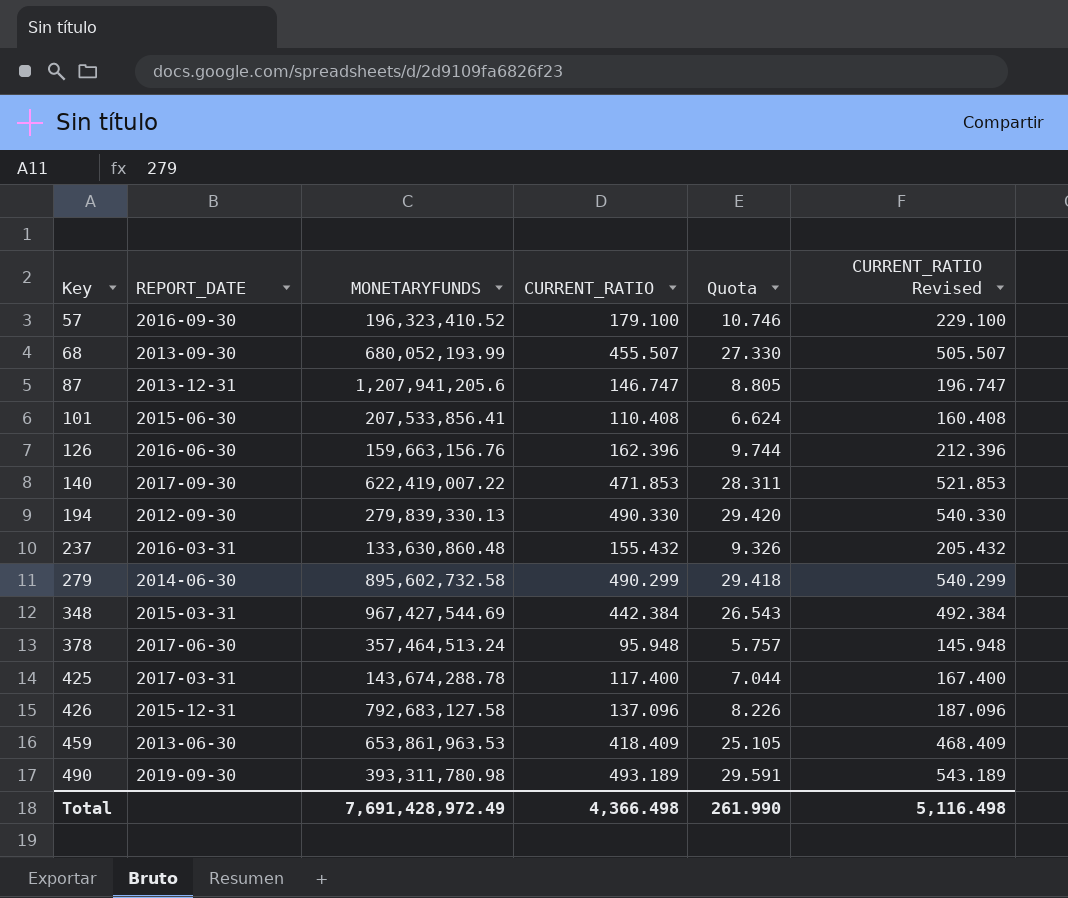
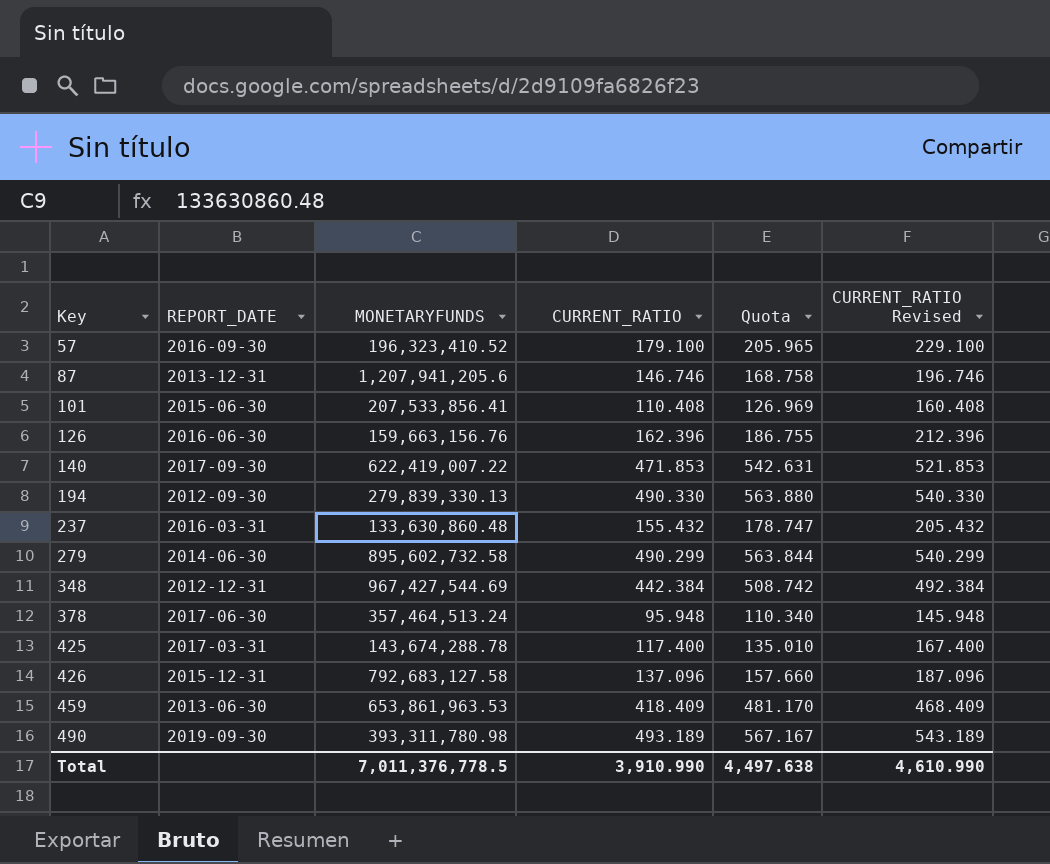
column Quota | formula: [CURRENT_RATIO] * 0.06 -> [CURRENT_RATIO] * 1.15
row 68: 2013-09-30 | 680,052,193.99 | 455.507 | 27.330 | 505.507 -> none
87 | CURRENT_RATIO: 146.747 -> 146.746
87 | CURRENT_RATIO Revised: 196.747 -> 196.746
348 | REPORT_DATE: 2015-03-31 -> 2012-12-31
Total | MONETARYFUNDS: 7,691,428,972.49 -> 7,011,376,778.5
Total | CURRENT_RATIO: 4,366.498 -> 3,910.990
Total | Quota: 261.990 -> 4,497.638
Total | CURRENT_RATIO Revised: 5,116.498 -> 4,610.990

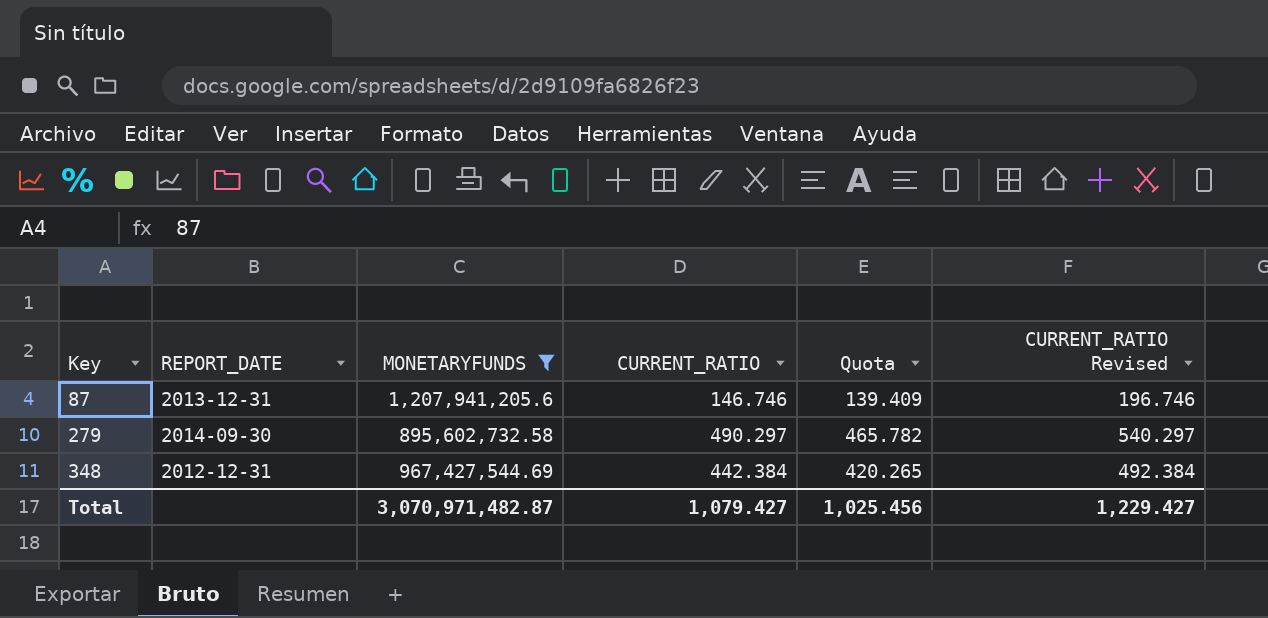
filter: none -> MONETARYFUNDS >= 895,602,732.58
column Quota | formula: [CURRENT_RATIO] * 1.15 -> [CURRENT_RATIO] * 0.95
279 | REPORT_DATE: 2014-06-30 -> 2014-09-30
279 | CURRENT_RATIO: 490.299 -> 490.297
279 | CURRENT_RATIO Revised: 540.299 -> 540.297
Total | MONETARYFUNDS: 7,011,376,778.5 -> 3,070,971,482.87
Total | CURRENT_RATIO: 3,910.990 -> 1,079.427
Total | Quota: 4,497.638 -> 1,025.456
Total | CURRENT_RATIO Revised: 4,610.990 -> 1,229.427

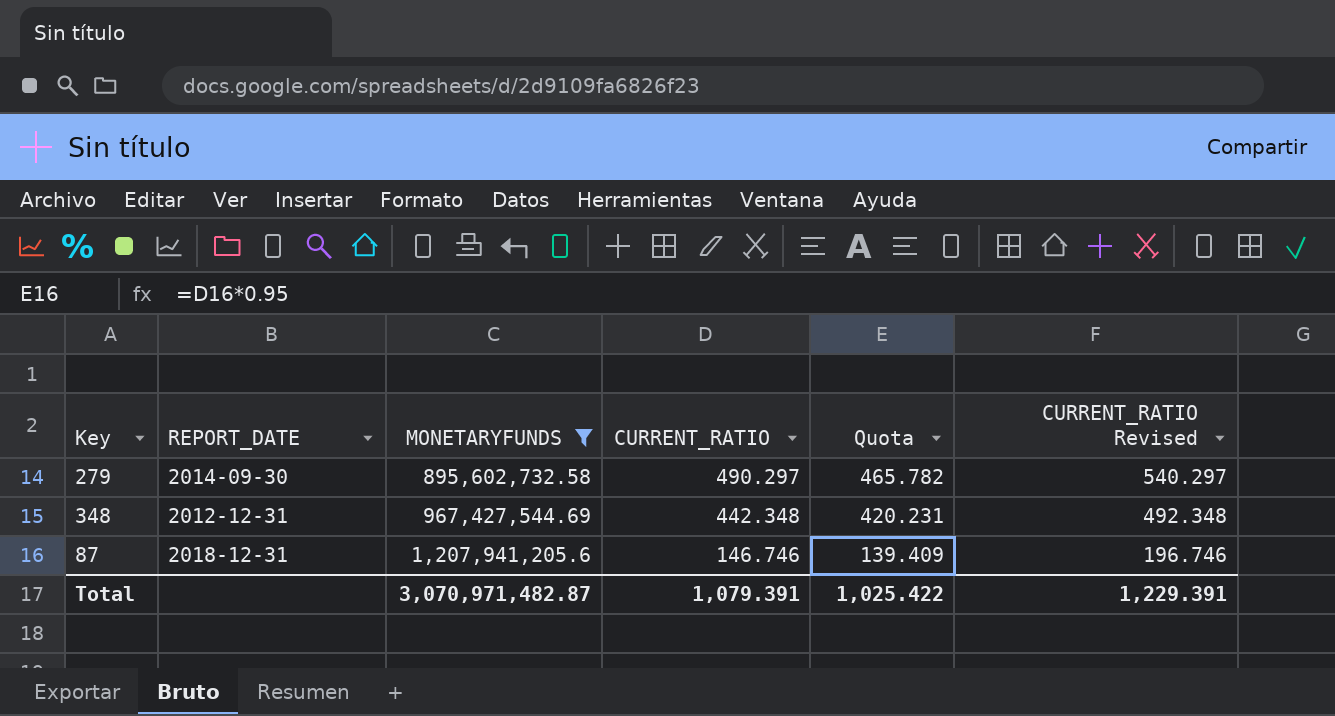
row order: Key ascending -> MONETARYFUNDS ascending
348 | CURRENT_RATIO: 442.384 -> 442.348
348 | Quota: 420.265 -> 420.231
348 | CURRENT_RATIO Revised: 492.384 -> 492.348
87 | REPORT_DATE: 2013-12-31 -> 2018-12-31
Total | CURRENT_RATIO: 1,079.427 -> 1,079.391
Total | Quota: 1,025.456 -> 1,025.422
Total | CURRENT_RATIO Revised: 1,229.427 -> 1,229.391

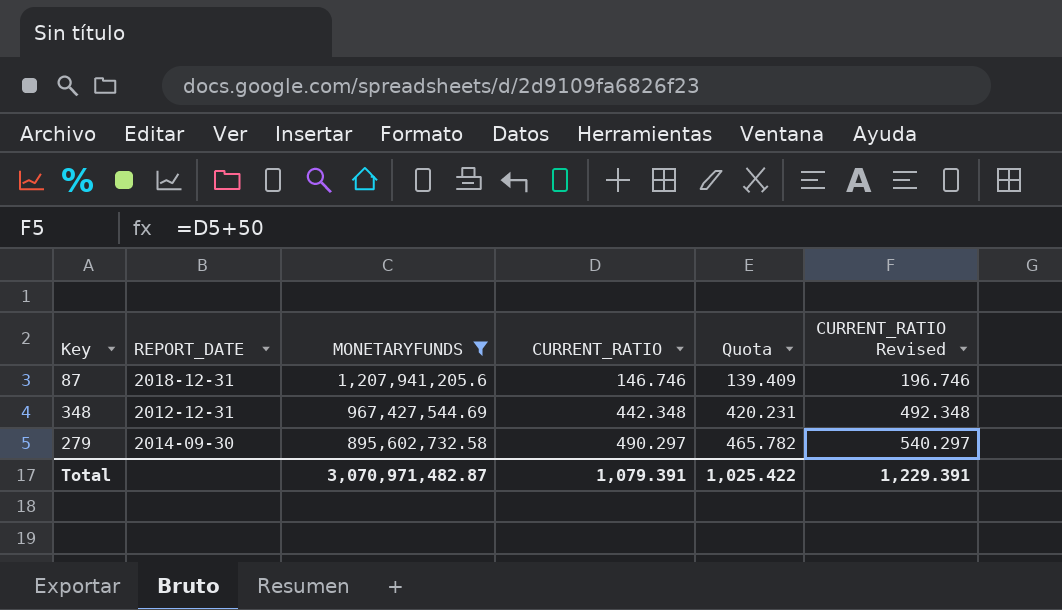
row order: MONETARYFUNDS ascending -> MONETARYFUNDS descending

